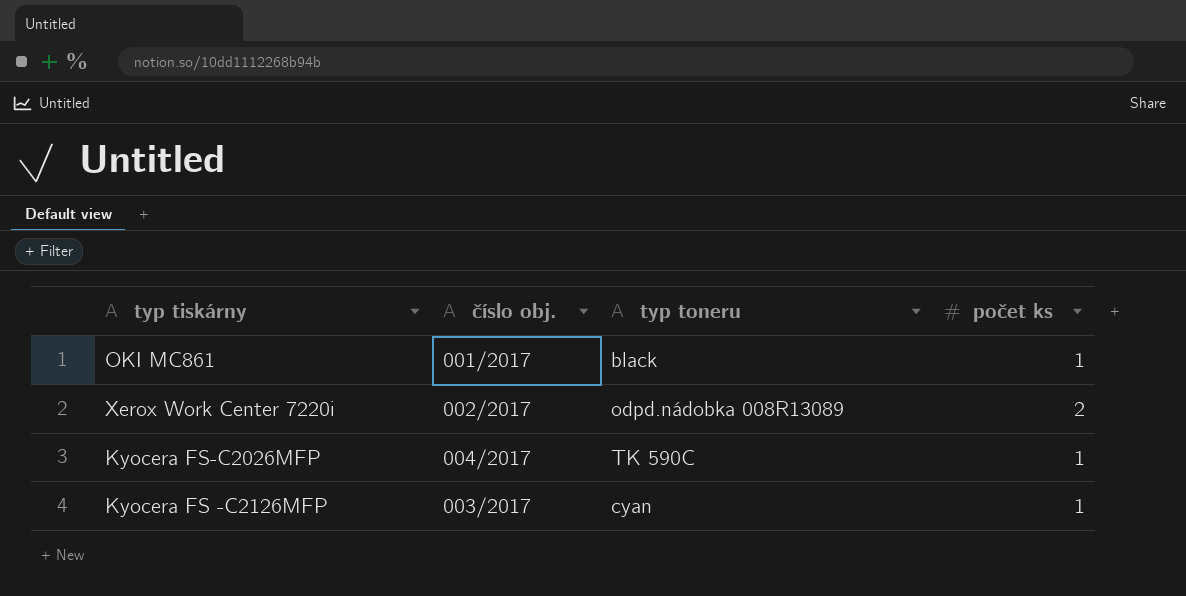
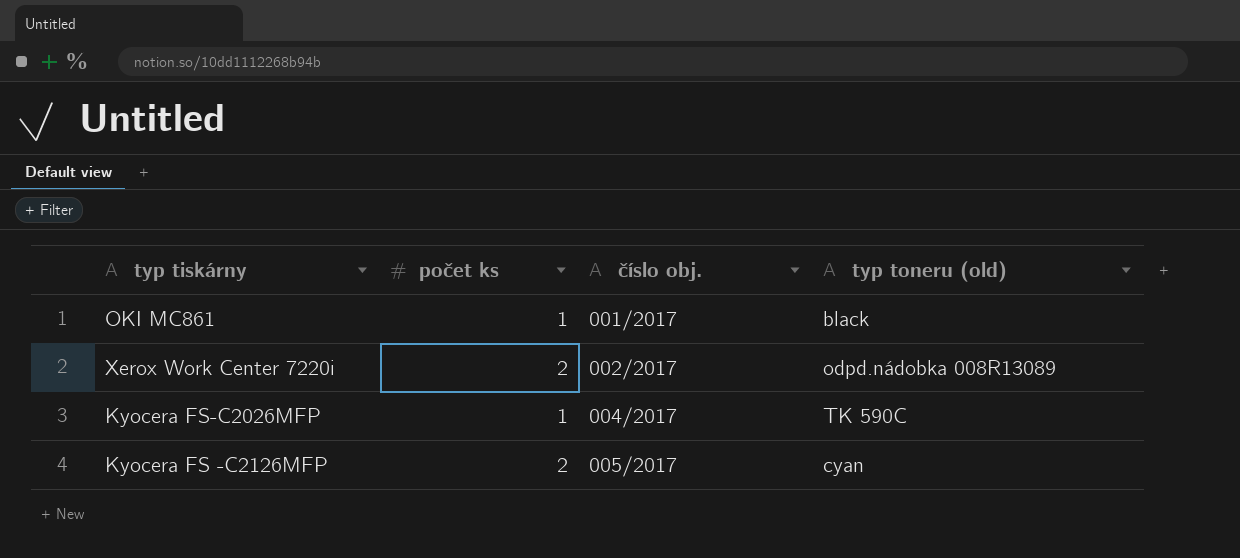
column počet ks | position: 4 -> 2
column name: typ toneru -> typ toneru (old)
Kyocera FS -C2126MFP | počet ks: 1 -> 2
Kyocera FS -C2126MFP | číslo obj.: 003/2017 -> 005/2017

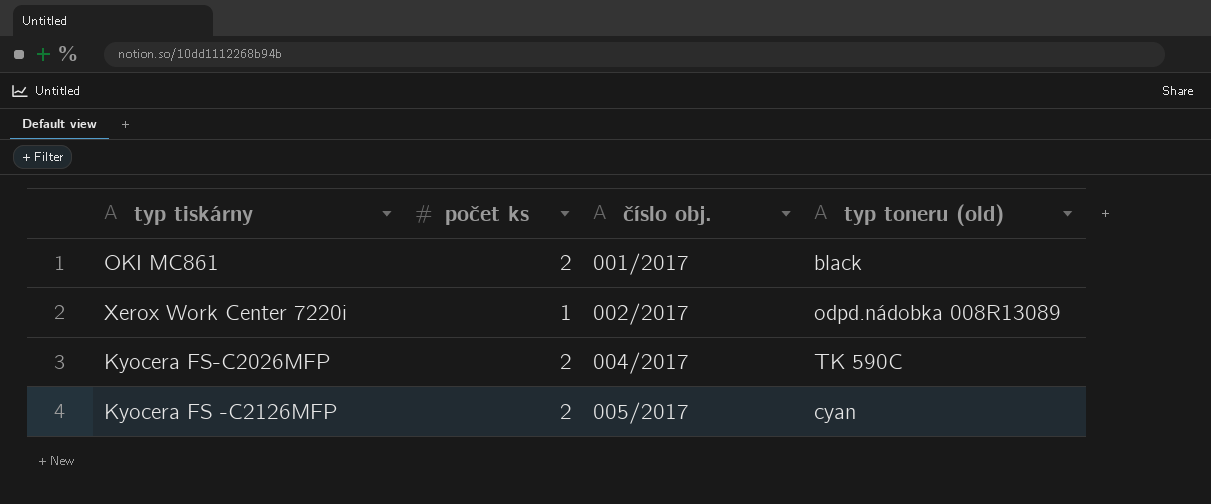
OKI MC861 | počet ks: 1 -> 2
Xerox Work Center 7220i | počet ks: 2 -> 1
Kyocera FS-C2026MFP | počet ks: 1 -> 2

